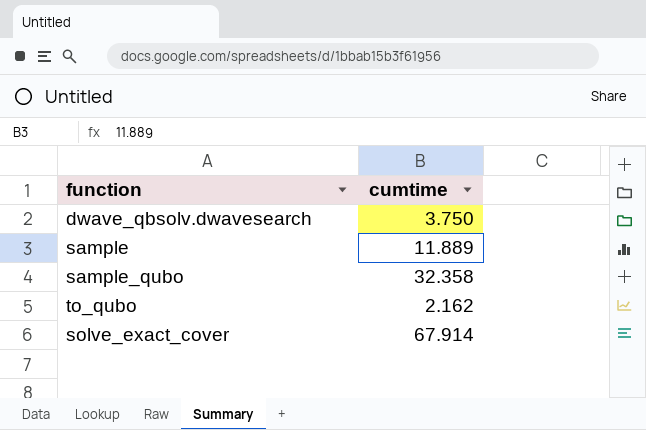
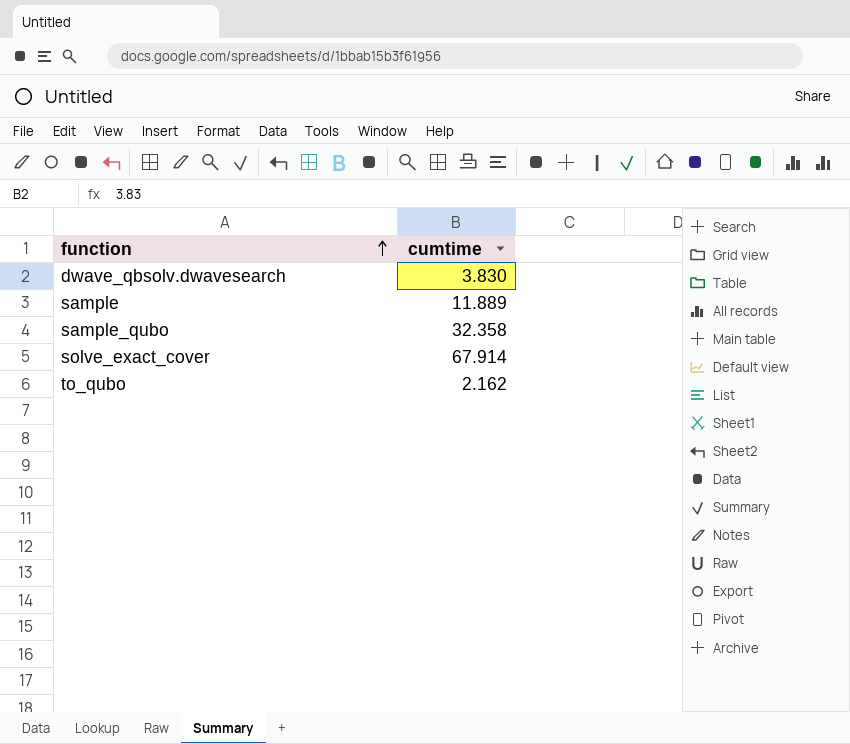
row order: none -> function ascending
dwave_qbsolv.dwavesearch | cumtime: 3.750 -> 3.830

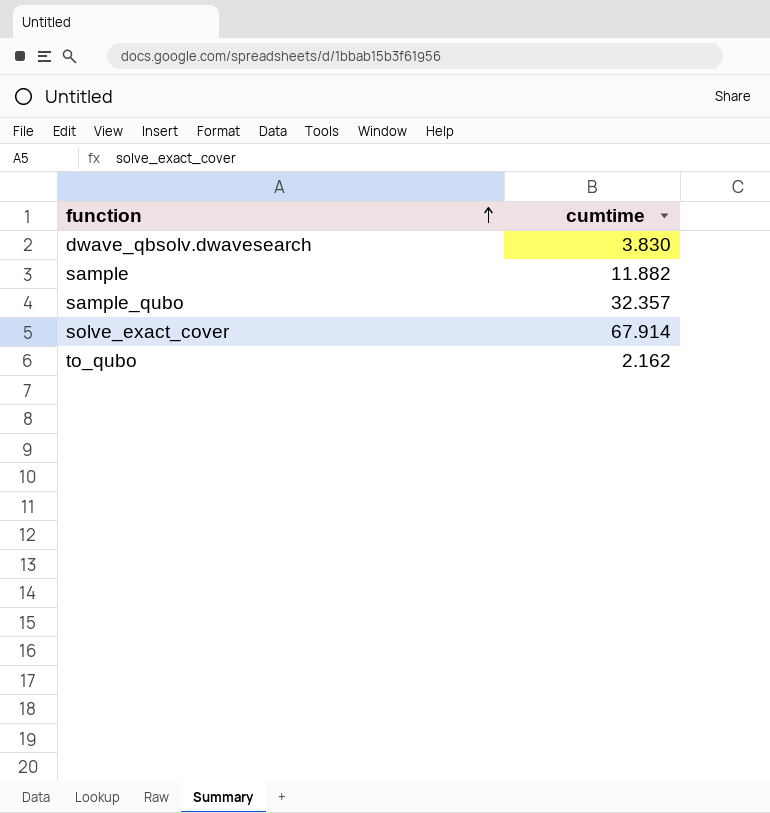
sample | cumtime: 11.889 -> 11.882
sample_qubo | cumtime: 32.358 -> 32.357

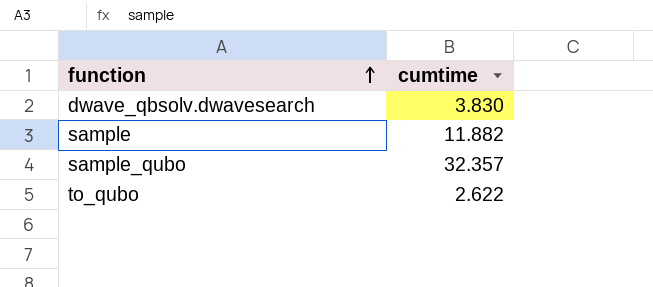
row solve_exact_cover: 67.914 -> none
to_qubo | cumtime: 2.162 -> 2.622

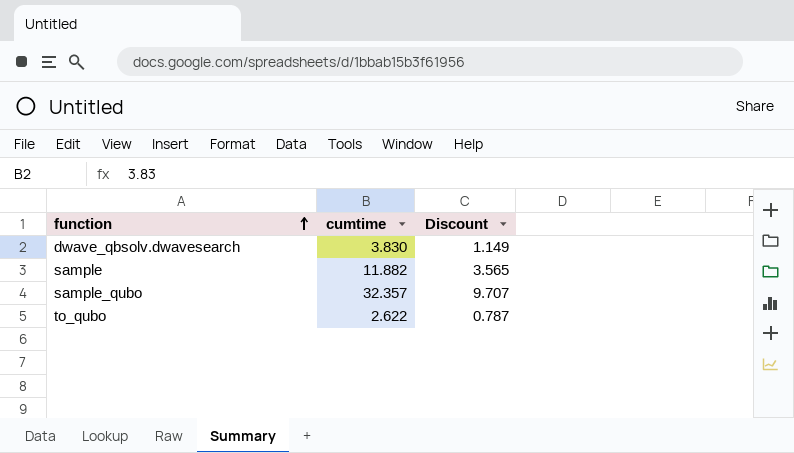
column Discount | formula: none -> [cumtime] * 0.3

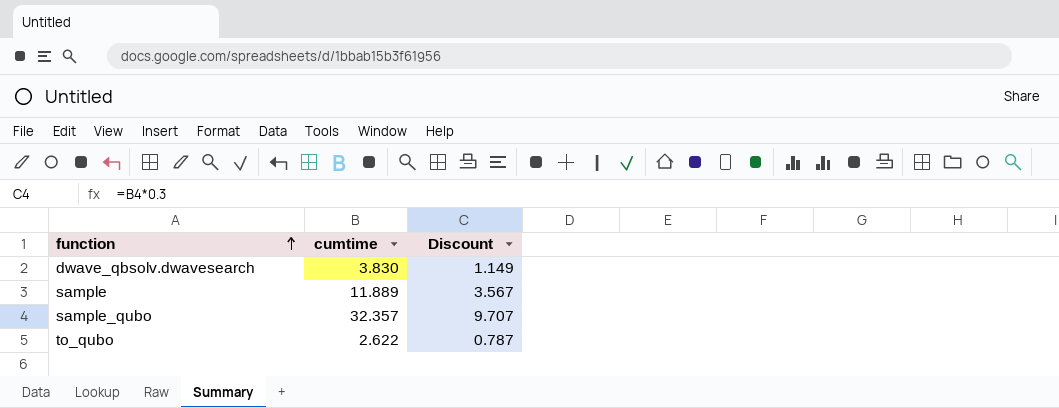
sample | cumtime: 11.882 -> 11.889
sample | Discount: 3.565 -> 3.567

